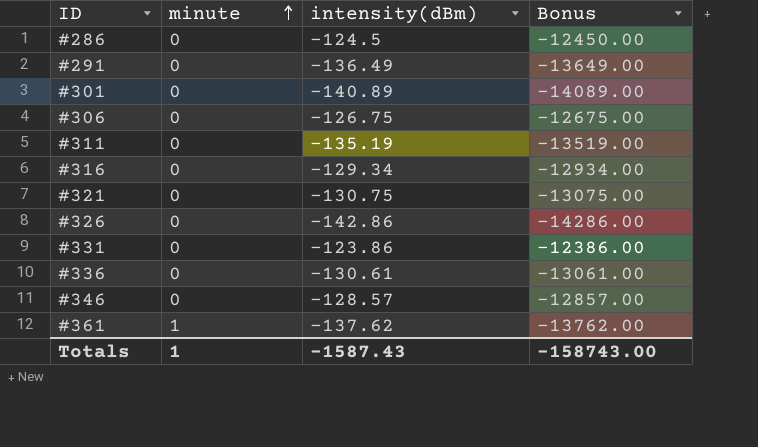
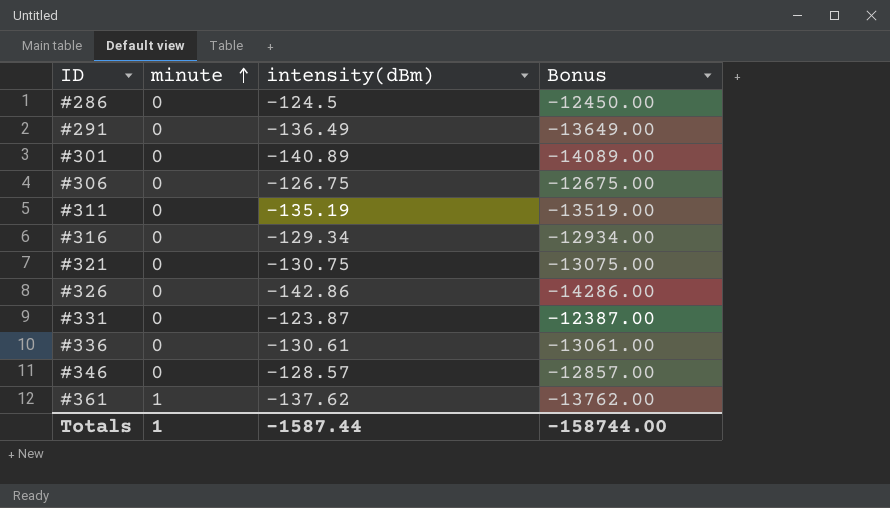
#331 | intensity(dBm): -123.86 -> -123.87
#331 | Bonus: -12386.00 -> -12387.00
Totals | intensity(dBm): -1587.43 -> -1587.44
Totals | Bonus: -158743.00 -> -158744.00

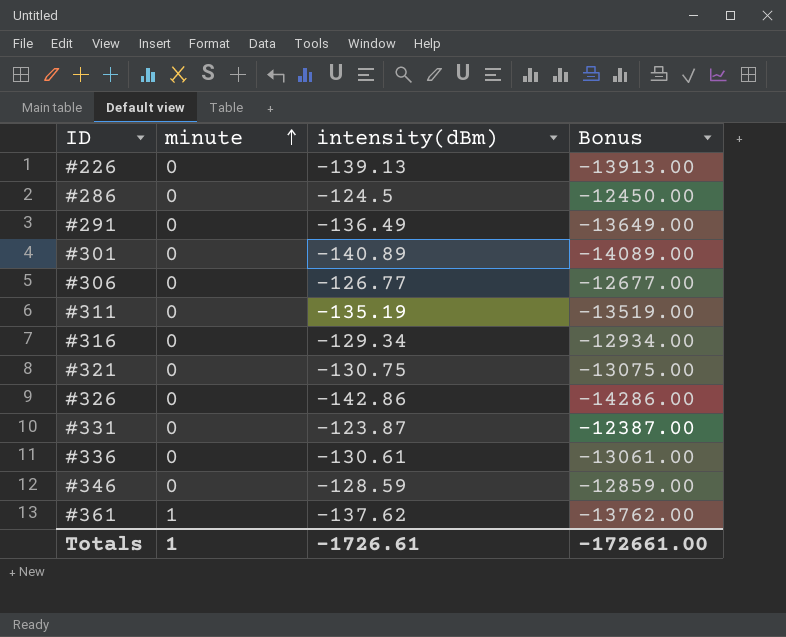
row #226: none -> 0 | -139.13 | -13913.00
#306 | intensity(dBm): -126.75 -> -126.77
#306 | Bonus: -12675.00 -> -12677.00
#346 | intensity(dBm): -128.57 -> -128.59
#346 | Bonus: -12857.00 -> -12859.00
Totals | intensity(dBm): -1587.44 -> -1726.61
Totals | Bonus: -158744.00 -> -172661.00

